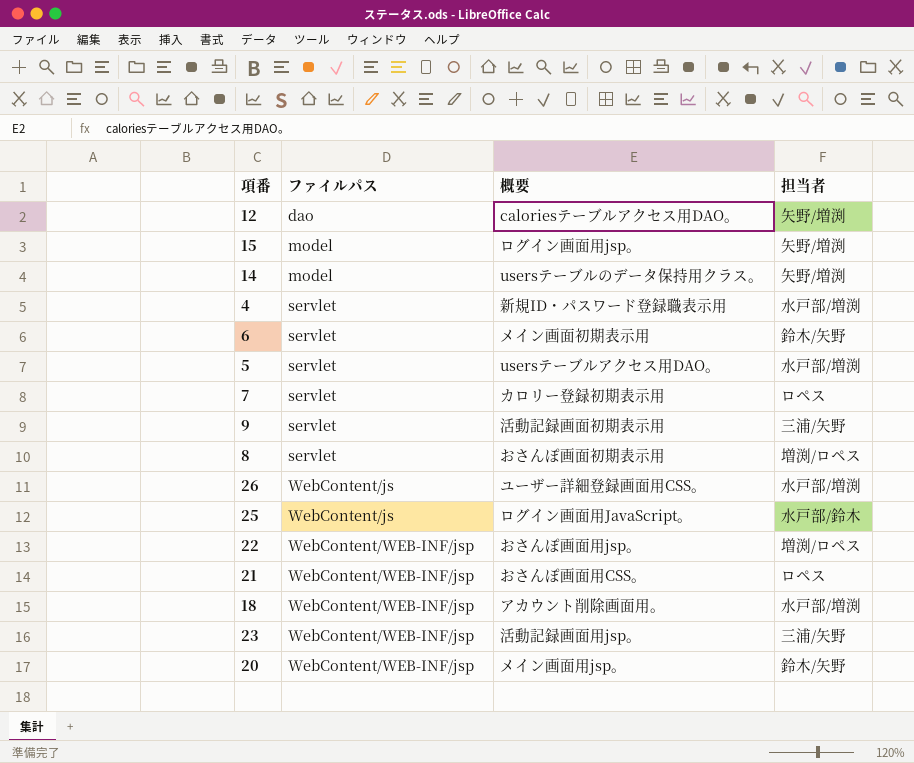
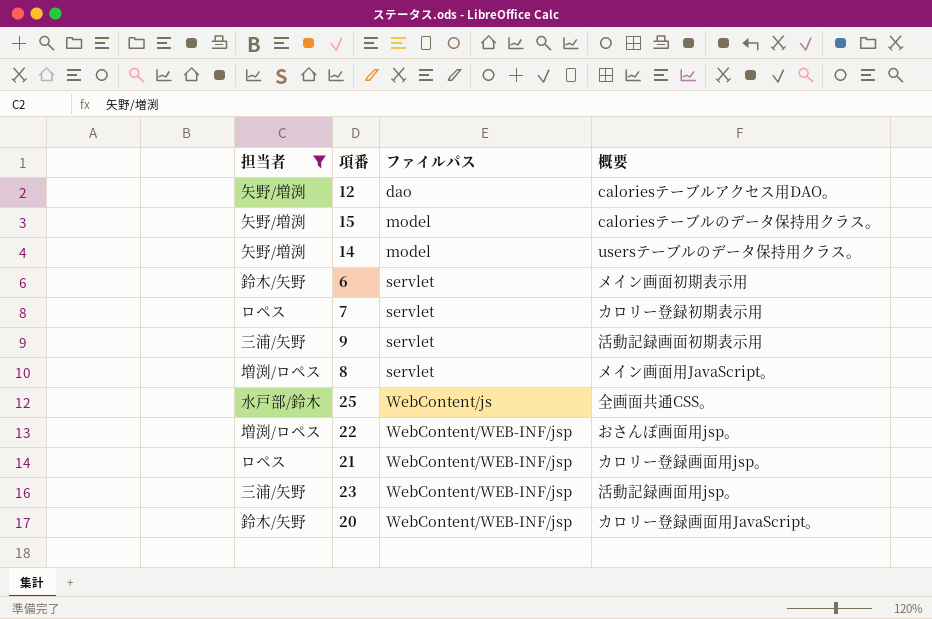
filter: none -> 担当者 != 水戸部/増渕
column 担当者 | position: 4 -> 1
15 | 概要: ログイン画面用jsp。 -> caloriesテーブルのデータ保持用クラス。
8 | 概要: おさんぽ画面初期表示用 -> メイン画面用JavaScript。
25 | 概要: ログイン画面用JavaScript。 -> 全画面共通CSS。
21 | 概要: おさんぽ画面用CSS。 -> カロリー登録画面用jsp。
20 | 概要: メイン画面用jsp。 -> カロリー登録画面用JavaScript。

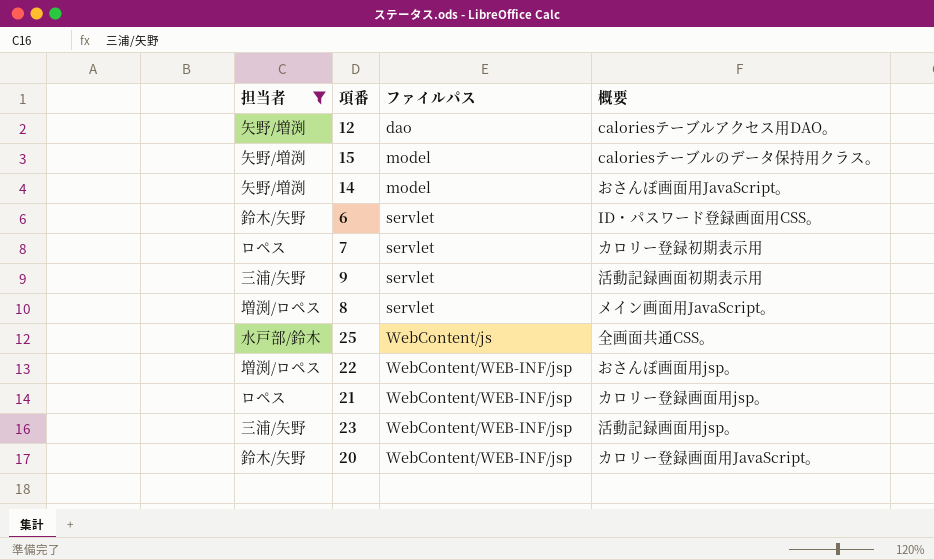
14 | 概要: usersテーブルのデータ保持用クラス。 -> おさんぽ画面用JavaScript。
6 | 概要: メイン画面初期表示用 -> ID・パスワード登録画面用CSS。

